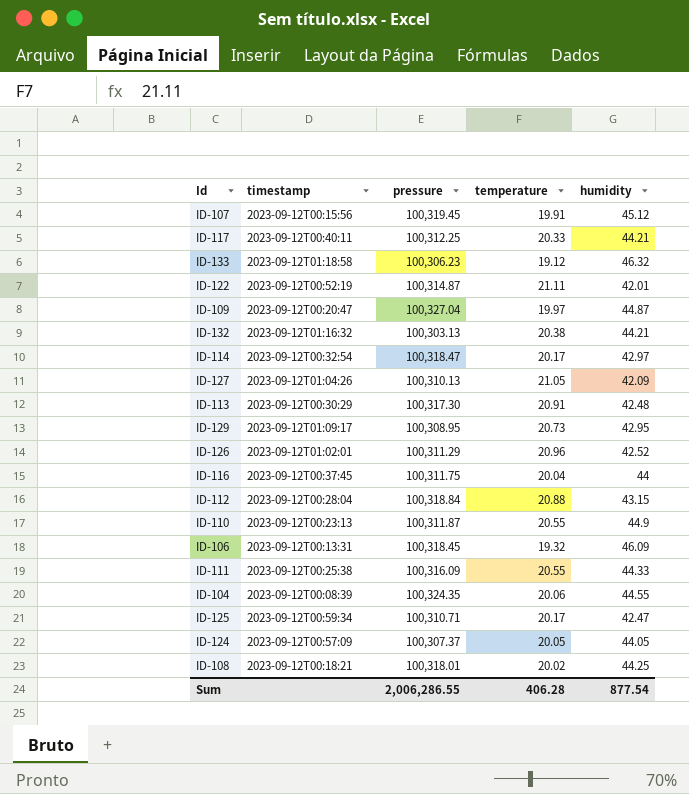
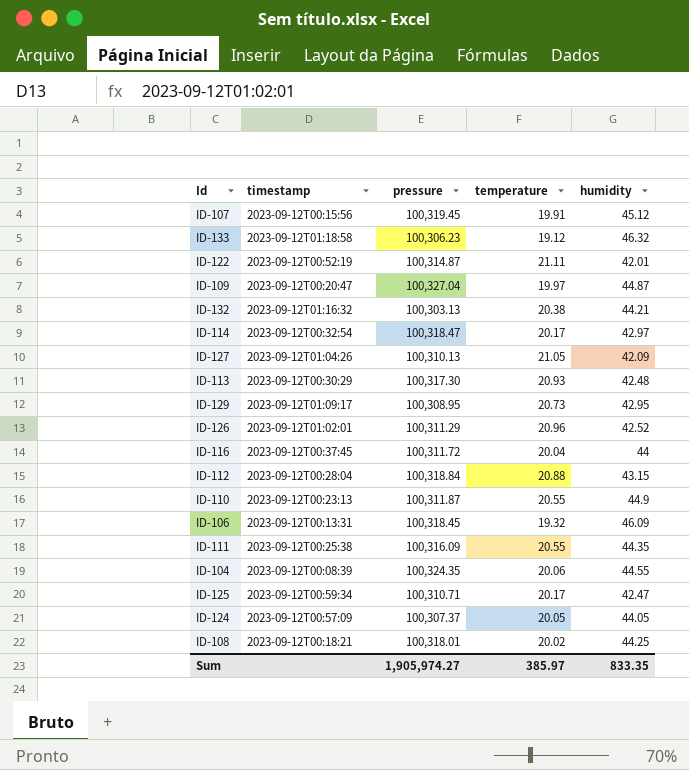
row ID-117: 2023-09-12T00:40:11 | 100,312.25 | 20.33 | 44.21 -> none
ID-113 | temperature: 20.91 -> 20.93
ID-116 | pressure: 100,311.75 -> 100,311.72
ID-111 | humidity: 44.33 -> 44.35
Sum | pressure: 2,006,286.55 -> 1,905,974.27
Sum | temperature: 406.28 -> 385.97
Sum | humidity: 877.54 -> 833.35

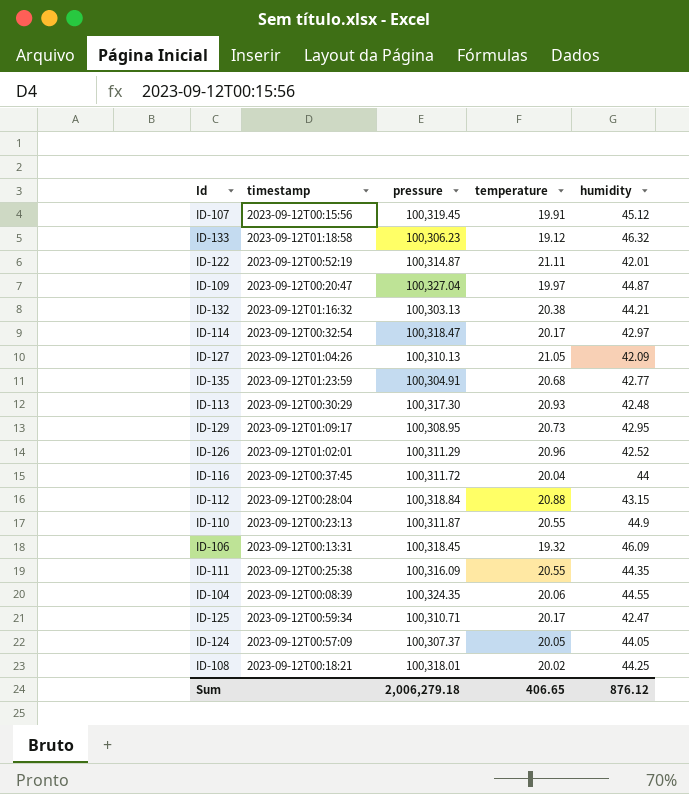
row ID-135: none -> 2023-09-12T01:23:59 | 100,304.91 | 20.68 | 42.77
Sum | pressure: 1,905,974.27 -> 2,006,279.18
Sum | temperature: 385.97 -> 406.65
Sum | humidity: 833.35 -> 876.12

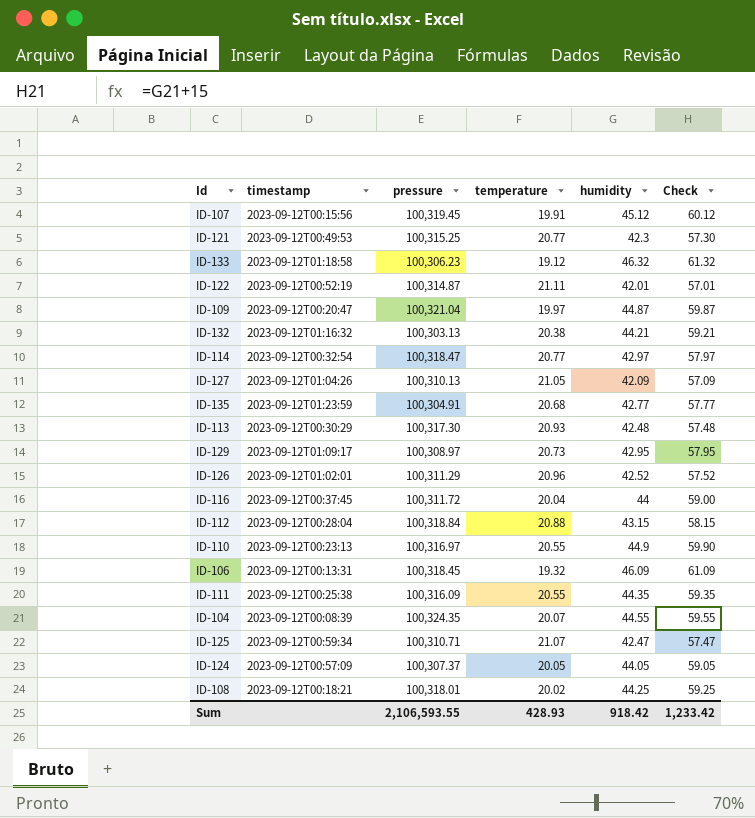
column Check | formula: none -> [humidity] + 15
row ID-121: none -> 2023-09-12T00:49:53 | 100,315.25 | 20.77 | 42.3 | 57.30
ID-109 | pressure: 100,327.04 -> 100,321.04
ID-114 | temperature: 20.17 -> 20.77
ID-129 | pressure: 100,308.95 -> 100,308.97
ID-110 | pressure: 100,311.87 -> 100,316.97
ID-104 | temperature: 20.06 -> 20.07
ID-125 | temperature: 20.17 -> 21.07
Sum | pressure: 2,006,279.18 -> 2,106,593.55
Sum | temperature: 406.65 -> 428.93
Sum | humidity: 876.12 -> 918.42

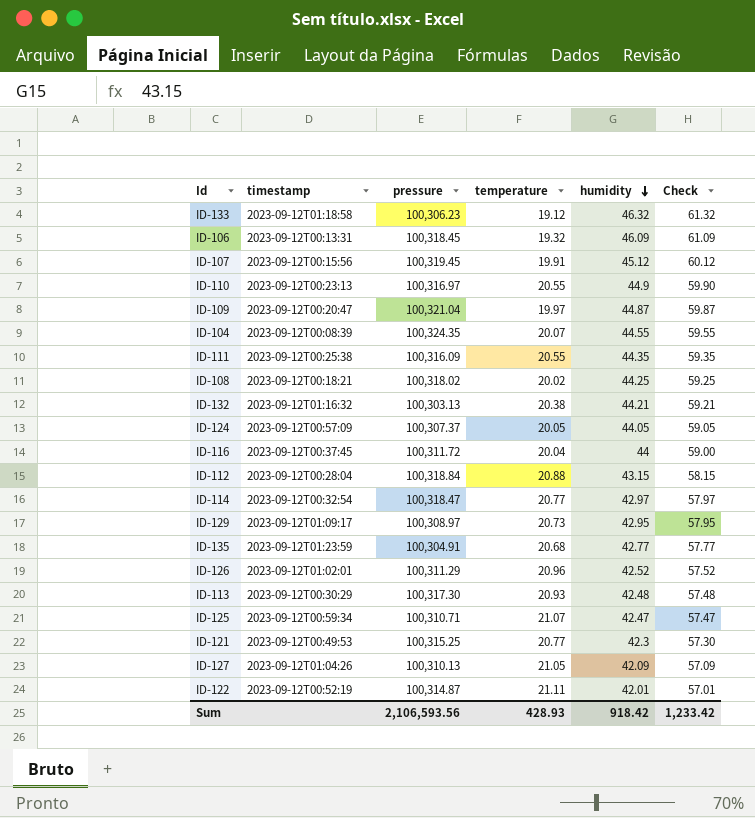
row order: none -> humidity descending
ID-108 | pressure: 100,318.01 -> 100,318.02
Sum | pressure: 2,106,593.55 -> 2,106,593.56

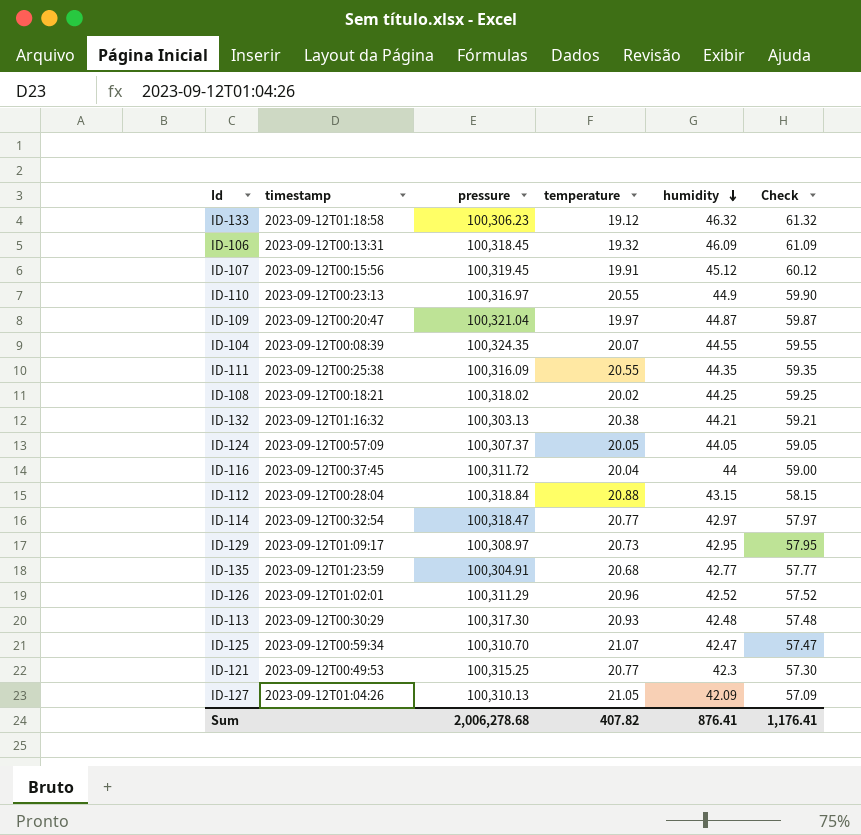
row ID-122: 2023-09-12T00:52:19 | 100,314.87 | 21.11 | 42.01 | 57.01 -> none
ID-125 | pressure: 100,310.71 -> 100,310.70
Sum | pressure: 2,106,593.56 -> 2,006,278.68
Sum | temperature: 428.93 -> 407.82
Sum | humidity: 918.42 -> 876.41
Sum | Check: 1,233.42 -> 1,176.41

